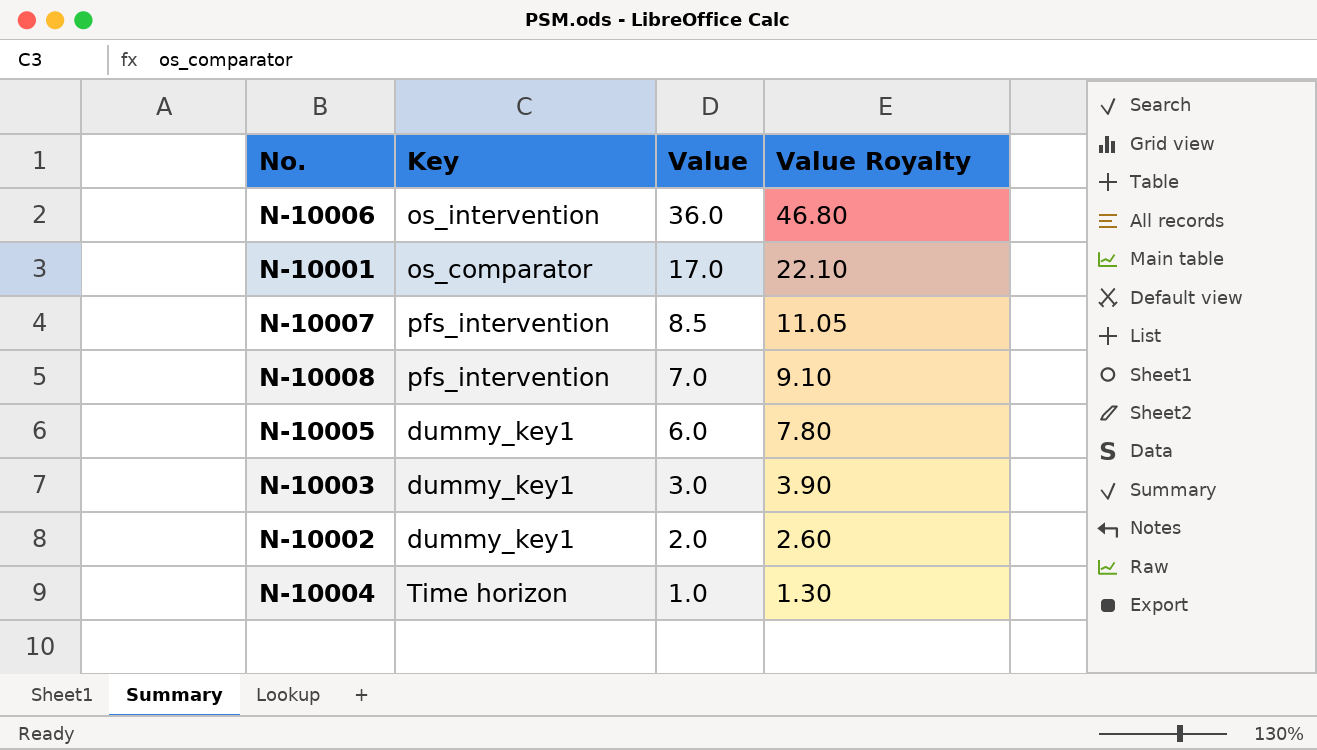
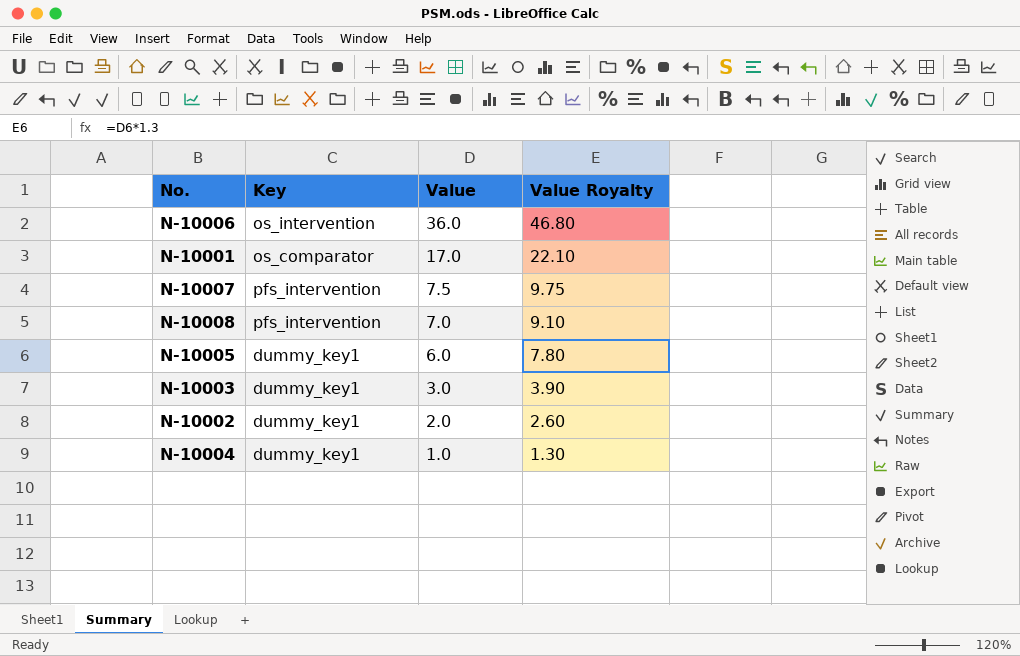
N-10007 | Value: 8.5 -> 7.5
N-10007 | Value Royalty: 11.05 -> 9.75
N-10004 | Key: Time horizon -> dummy_key1

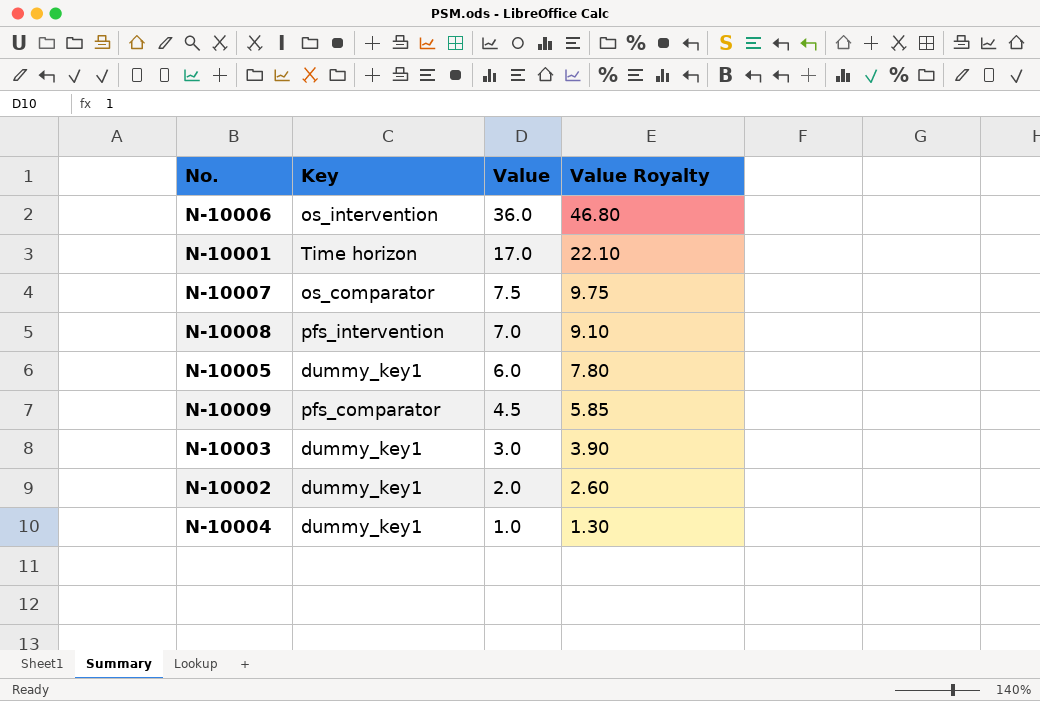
N-10001 | Key: os_comparator -> Time horizon
N-10007 | Key: pfs_intervention -> os_comparator
row N-10009: none -> pfs_comparator | 4.5 | 5.85

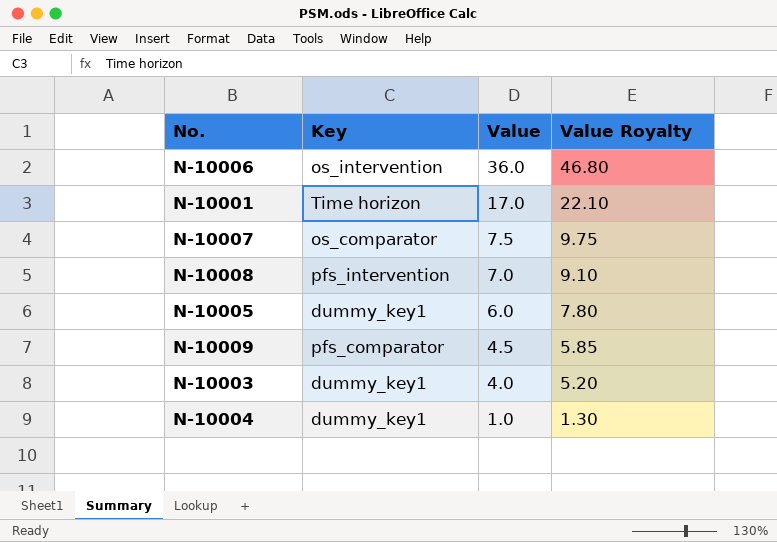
row N-10002: dummy_key1 | 2.0 | 2.60 -> none
N-10003 | Value: 3.0 -> 4.0
N-10003 | Value Royalty: 3.90 -> 5.20

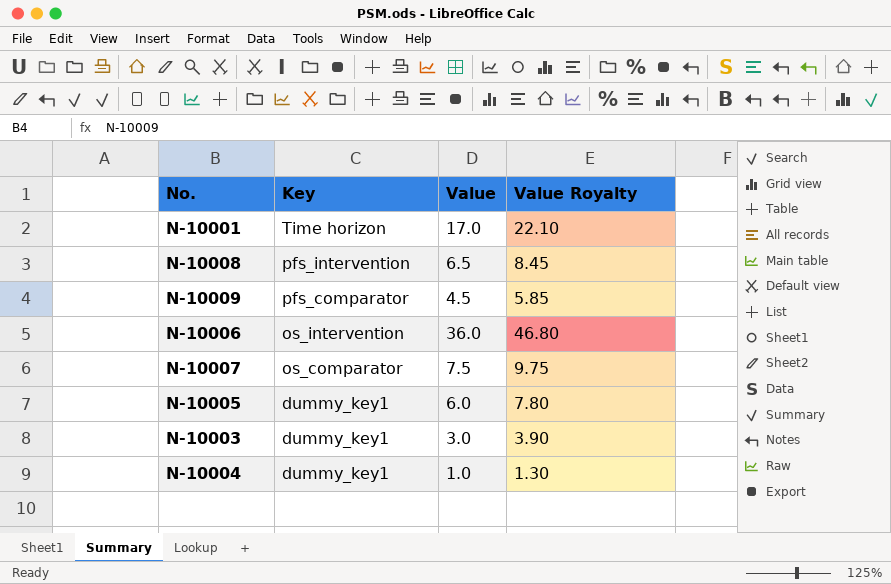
row order: Value descending -> Key descending
N-10008 | Value: 7.0 -> 6.5
N-10008 | Value Royalty: 9.10 -> 8.45
N-10003 | Value: 4.0 -> 3.0
N-10003 | Value Royalty: 5.20 -> 3.90

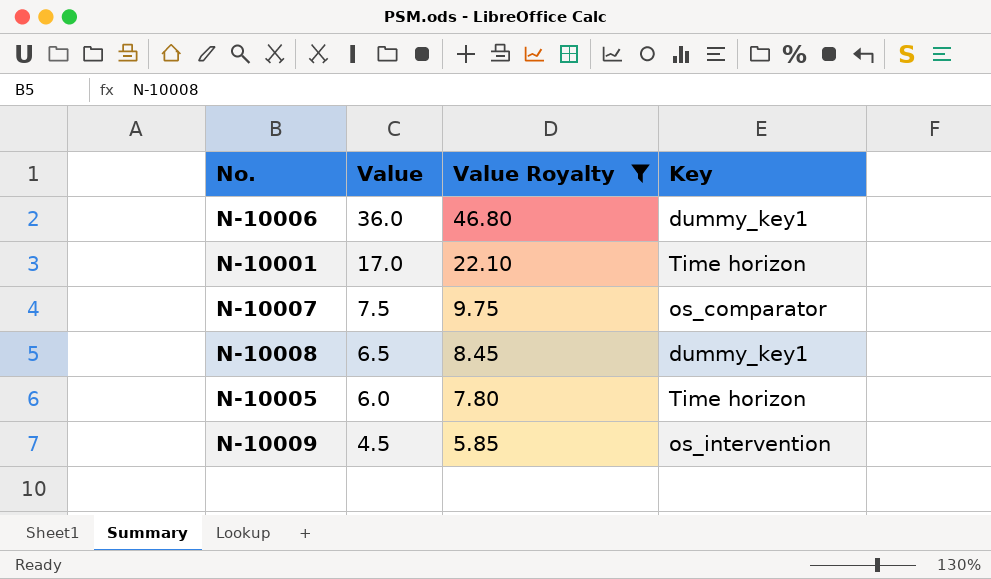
filter: none -> Value Royalty >= 5.85
row order: Key descending -> Value descending
column Key | position: 2 -> 4
N-10006 | Key: os_intervention -> dummy_key1
N-10008 | Key: pfs_intervention -> dummy_key1
N-10005 | Key: dummy_key1 -> Time horizon
N-10009 | Key: pfs_comparator -> os_intervention

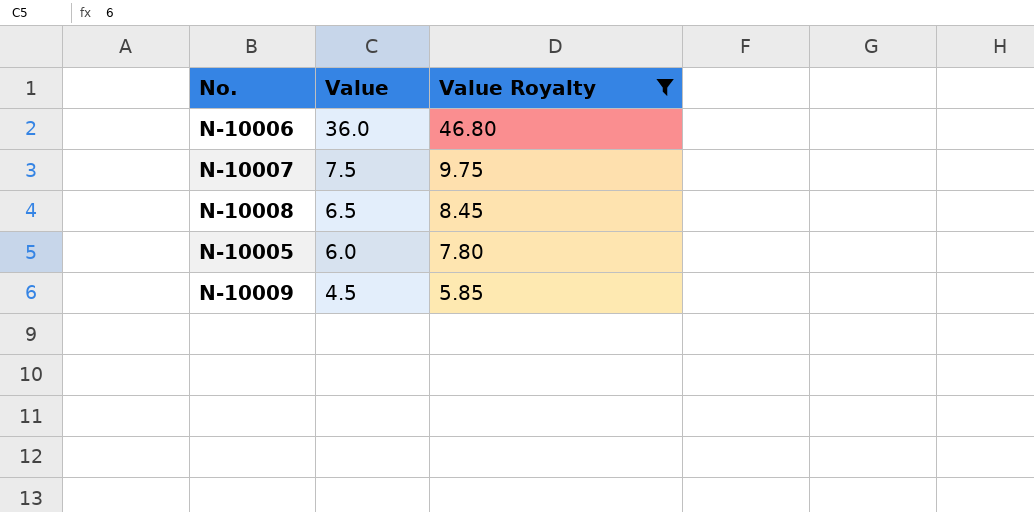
column Key | position: 4 -> none
row N-10001: 17.0 | 22.10 | Time horizon -> none

